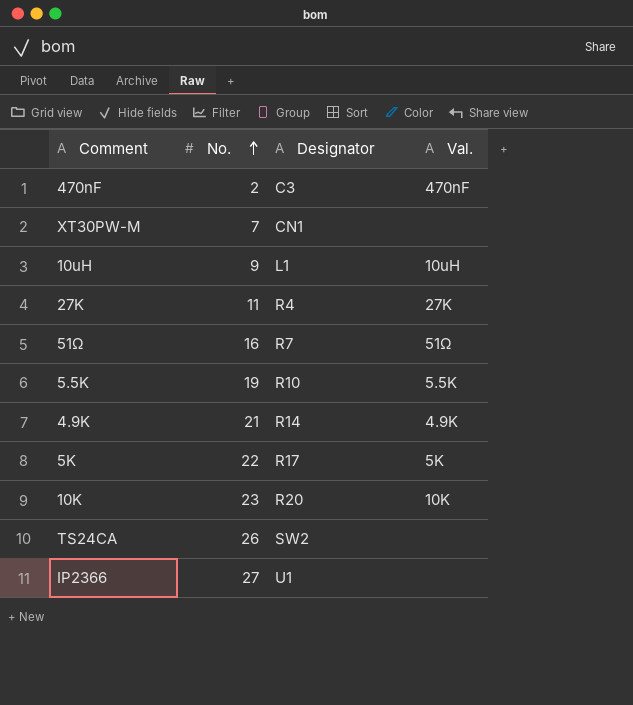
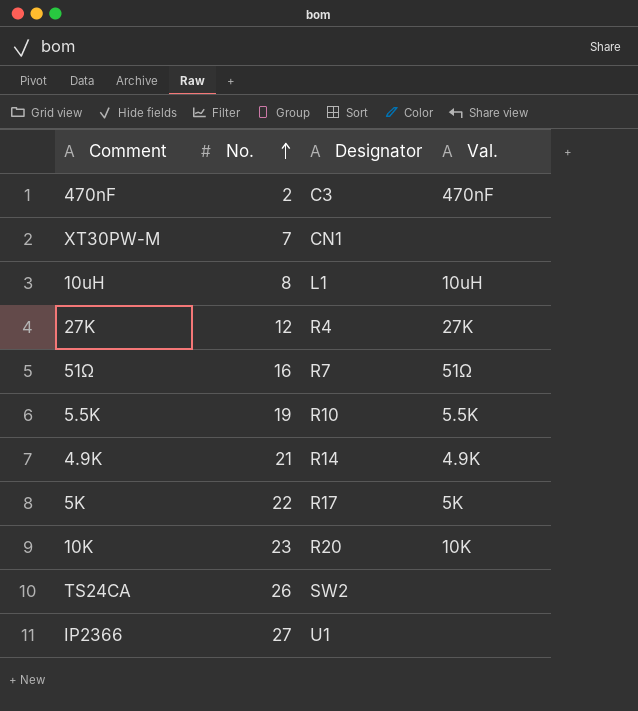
10uH | No.: 9 -> 8
27K | No.: 11 -> 12

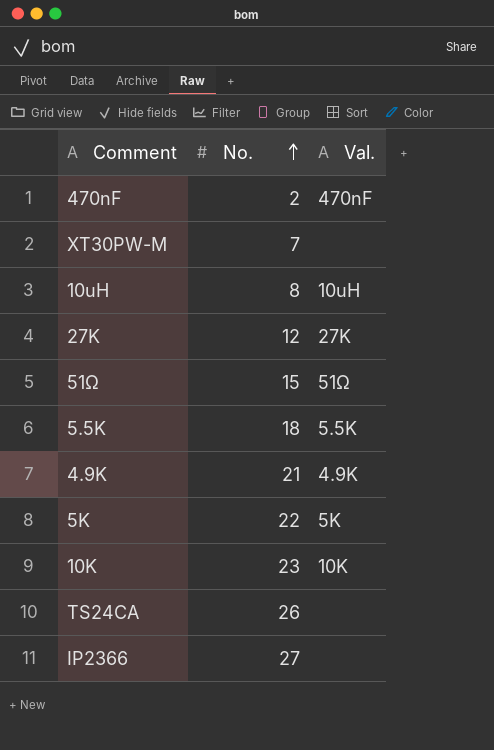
column Designator | position: 3 -> none
51Ω | No.: 16 -> 15
5.5K | No.: 19 -> 18

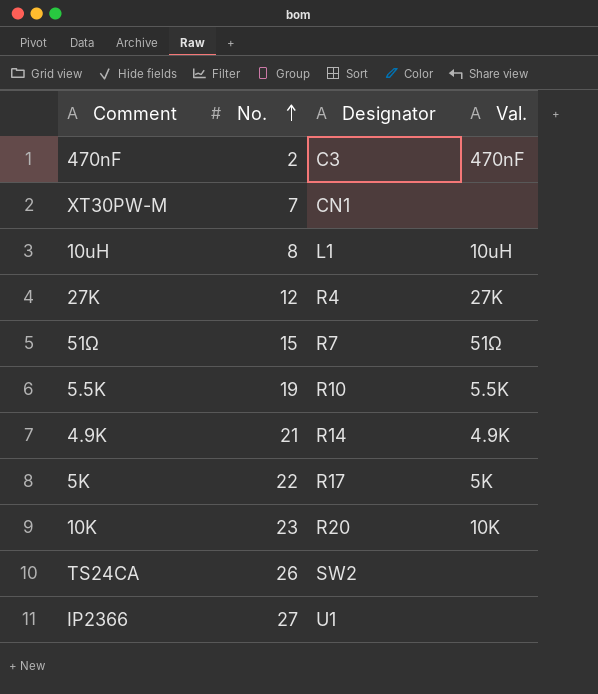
column Designator | position: none -> 3
5.5K | No.: 18 -> 19

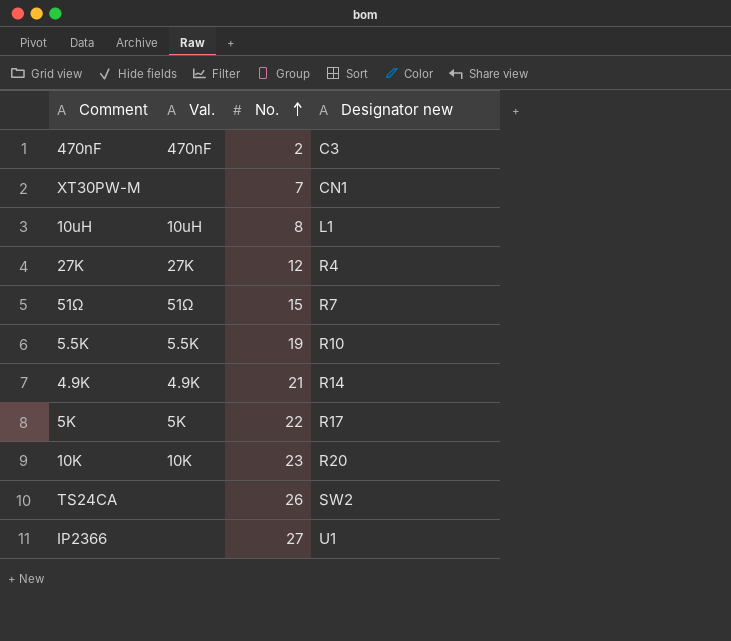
column Val. | position: 4 -> 2
column name: Designator -> Designator new

